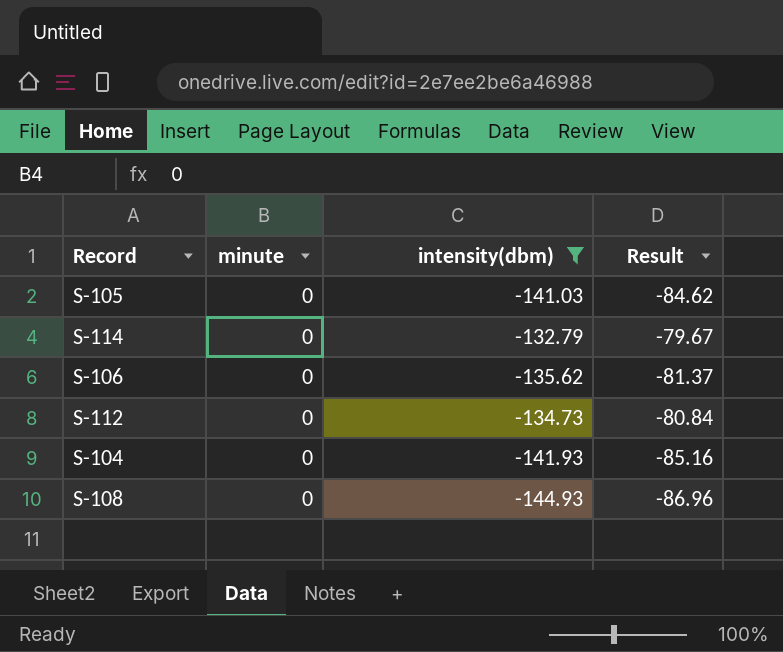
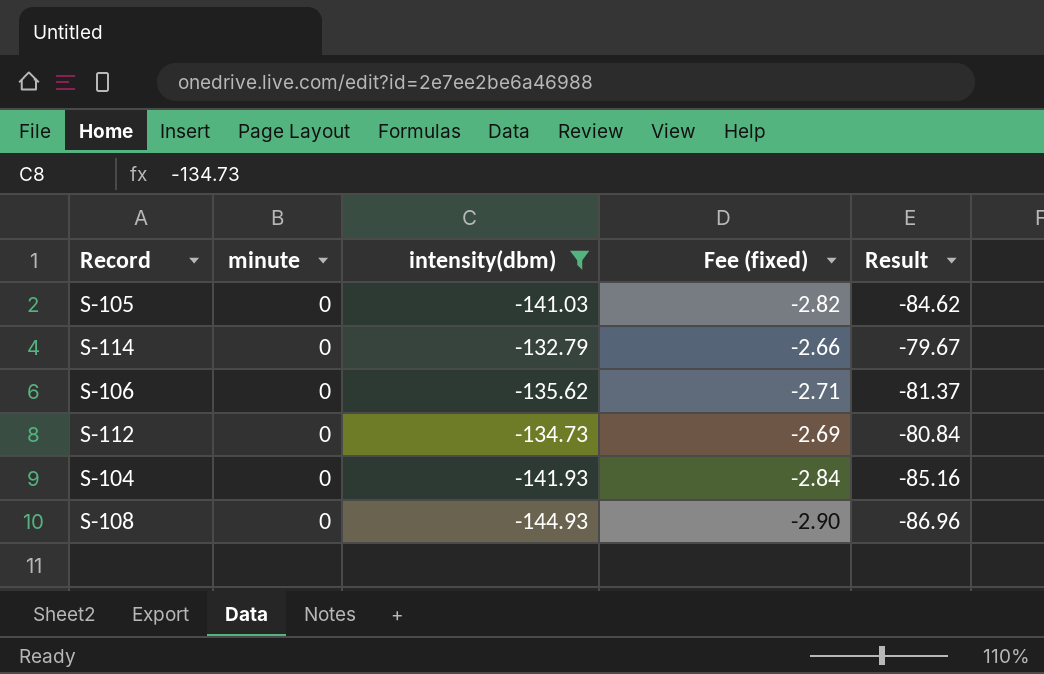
column Fee (fixed) | formula: none -> [intensity(dbm)] * 0.02

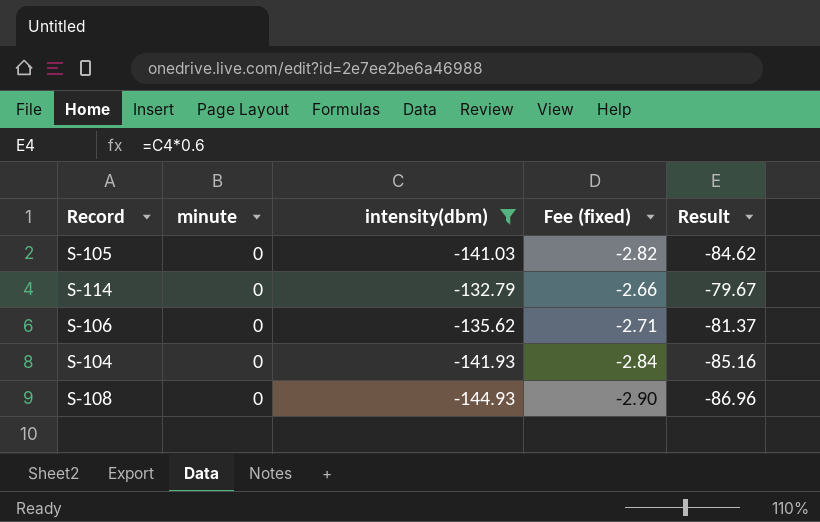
row S-112: 0 | -134.73 | -2.69 | -80.84 -> none

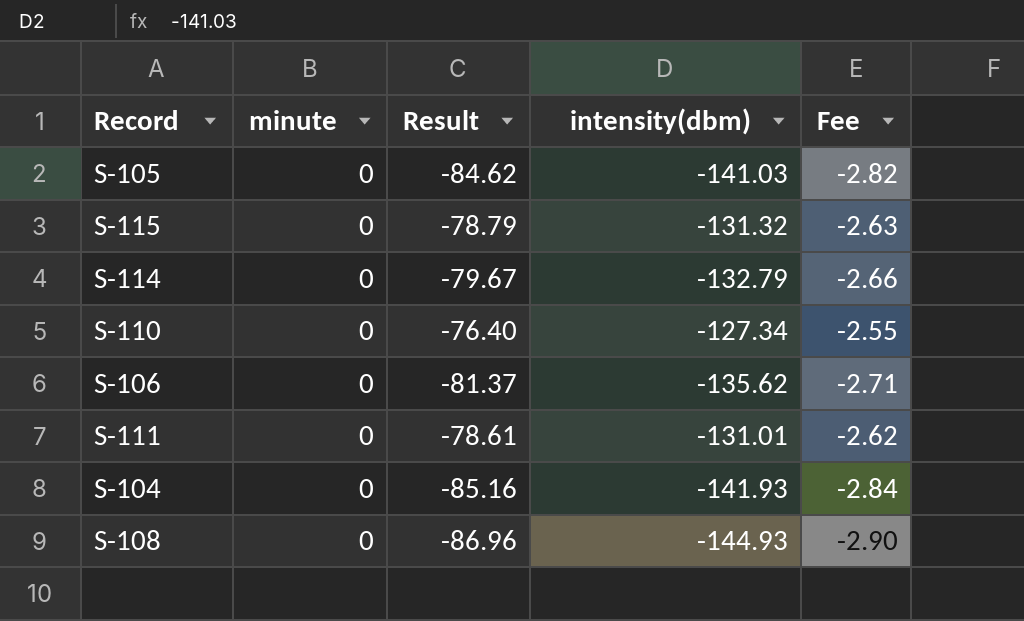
filter: intensity(dbm) <= -132.79 -> none
column Result | position: 5 -> 3
column name: Fee (fixed) -> Fee

